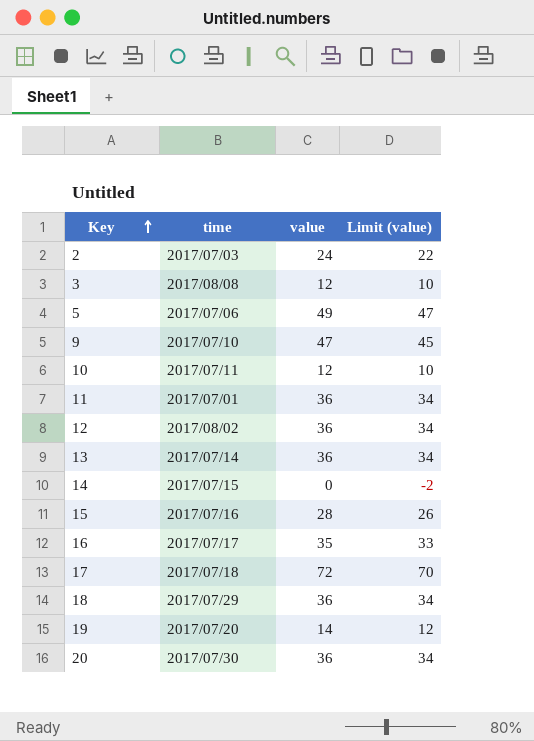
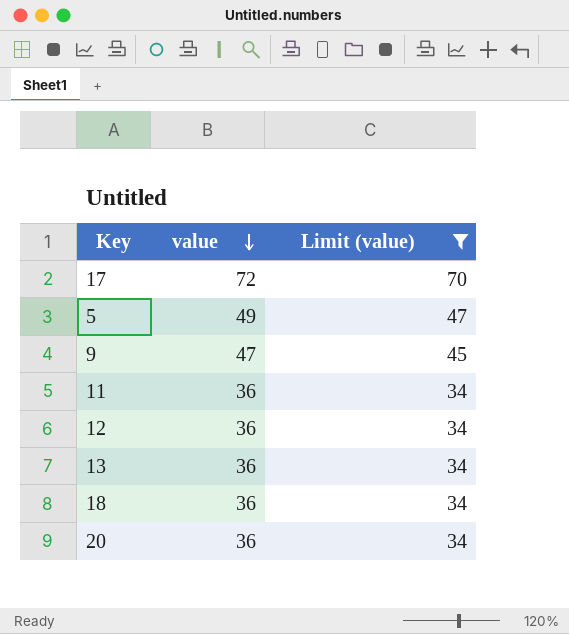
filter: none -> Limit (value) >= 34
row order: Key ascending -> value descending
column time | position: 2 -> none

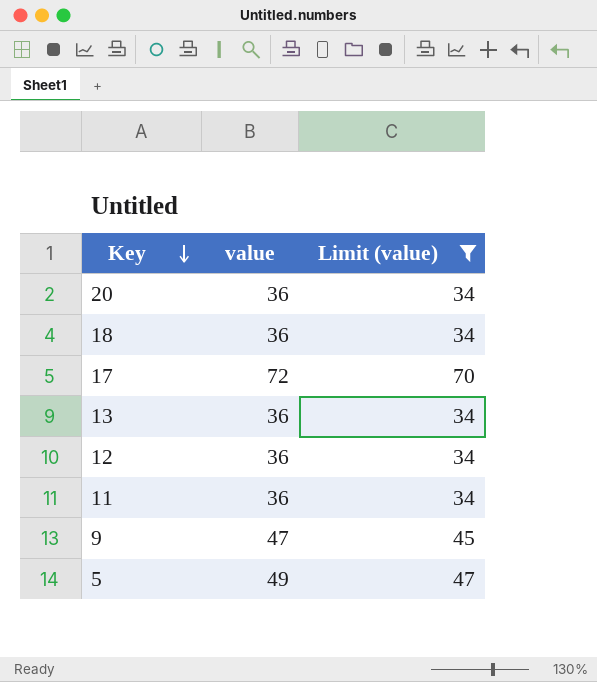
row order: value descending -> Key descending

